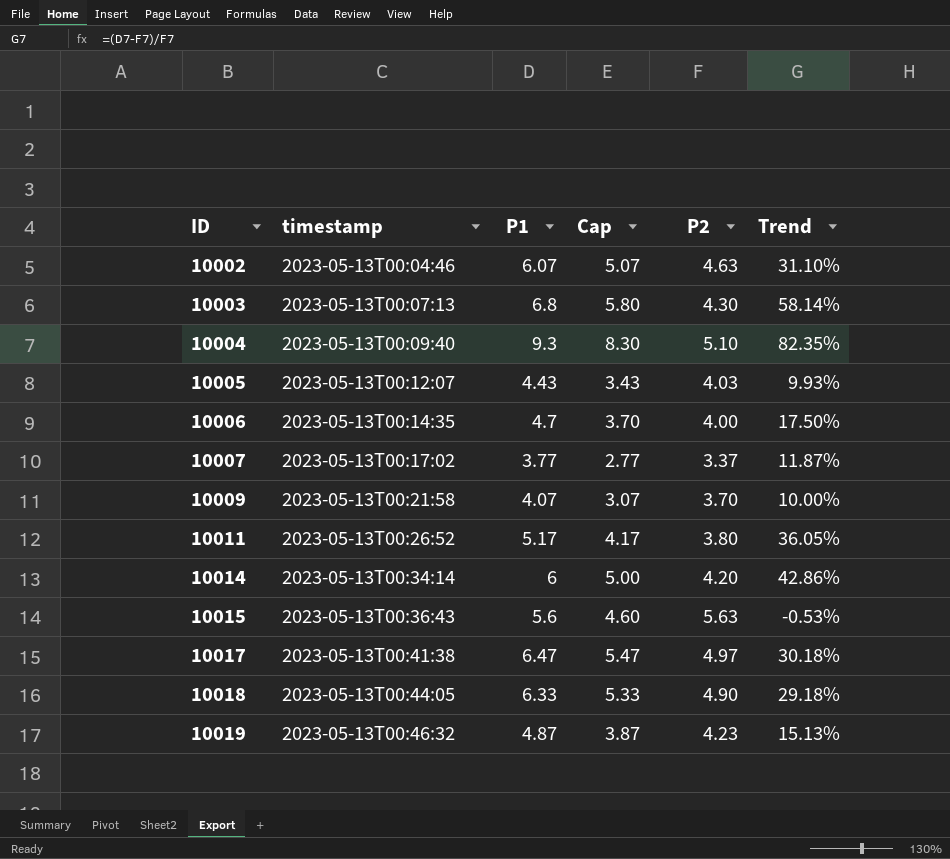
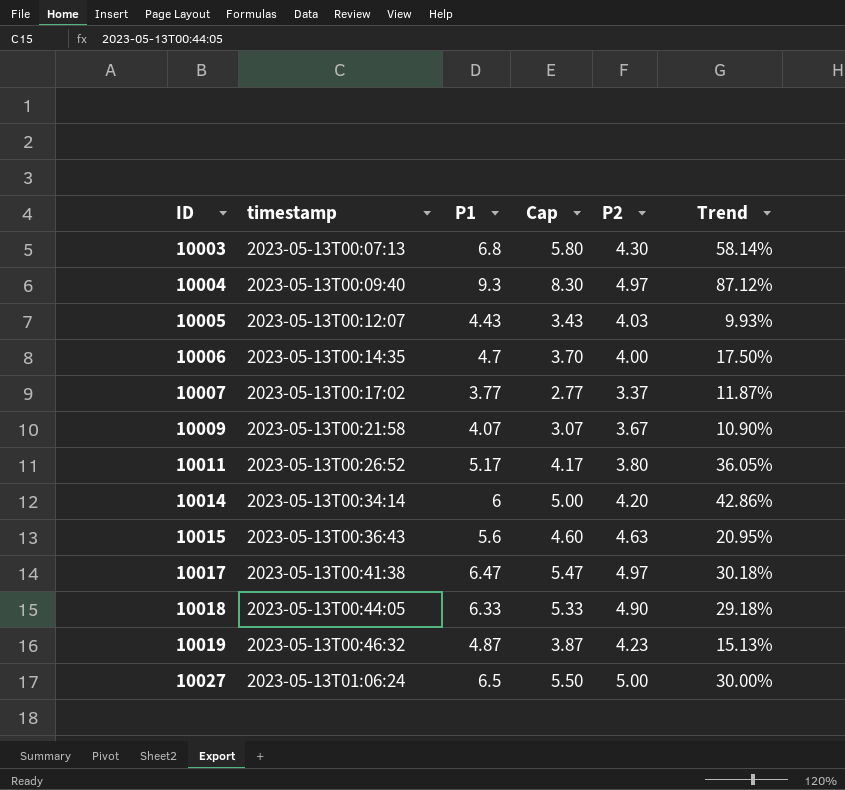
row 10002: 2023-05-13T00:04:46 | 6.07 | 5.07 | 4.63 | 31.10% -> none
10004 | P2: 5.10 -> 4.97
10004 | Trend: 82.35% -> 87.12%
10009 | P2: 3.70 -> 3.67
10009 | Trend: 10.00% -> 10.90%
10015 | P2: 5.63 -> 4.63
10015 | Trend: -0.53% -> 20.95%
row 10027: none -> 2023-05-13T01:06:24 | 6.5 | 5.50 | 5.00 | 30.00%

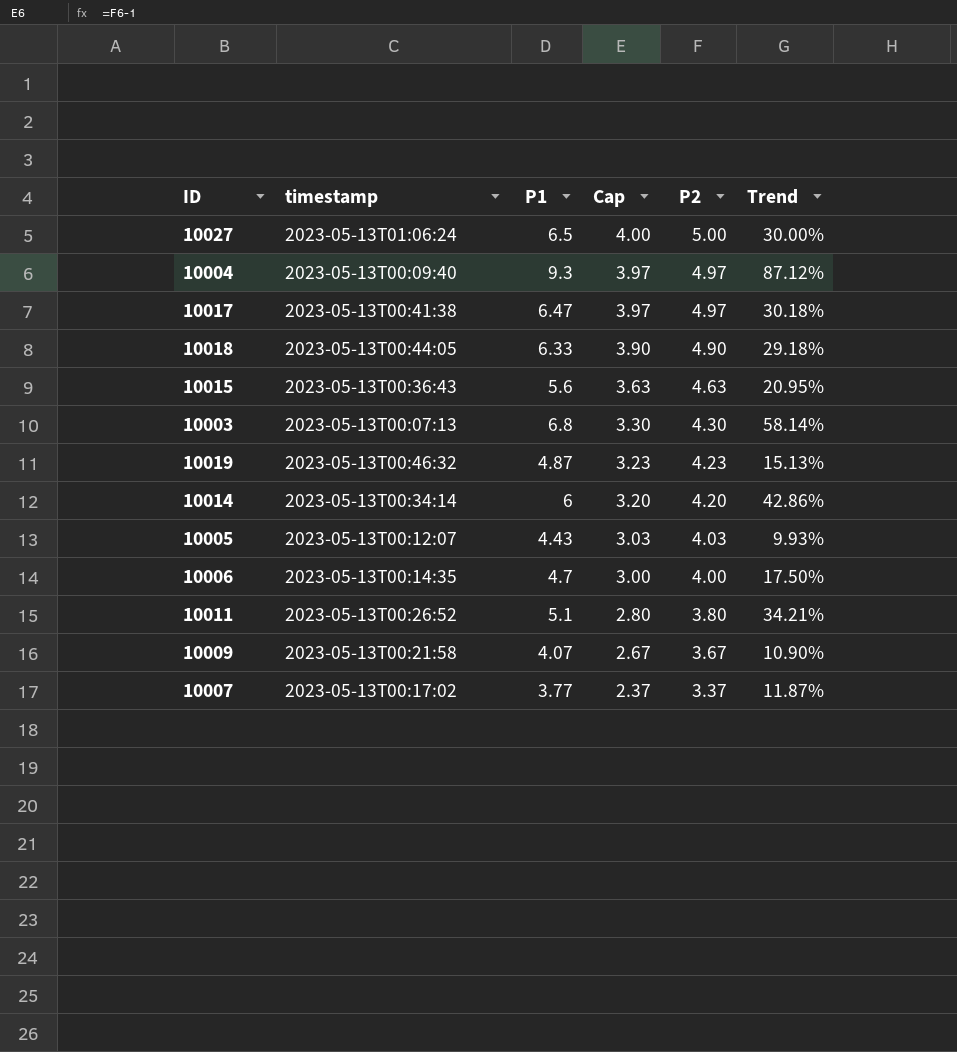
row order: ID ascending -> Cap descending
column Cap | formula: [P1] - 1 -> [P2] - 1
10011 | P1: 5.17 -> 5.1
10011 | Trend: 36.05% -> 34.21%

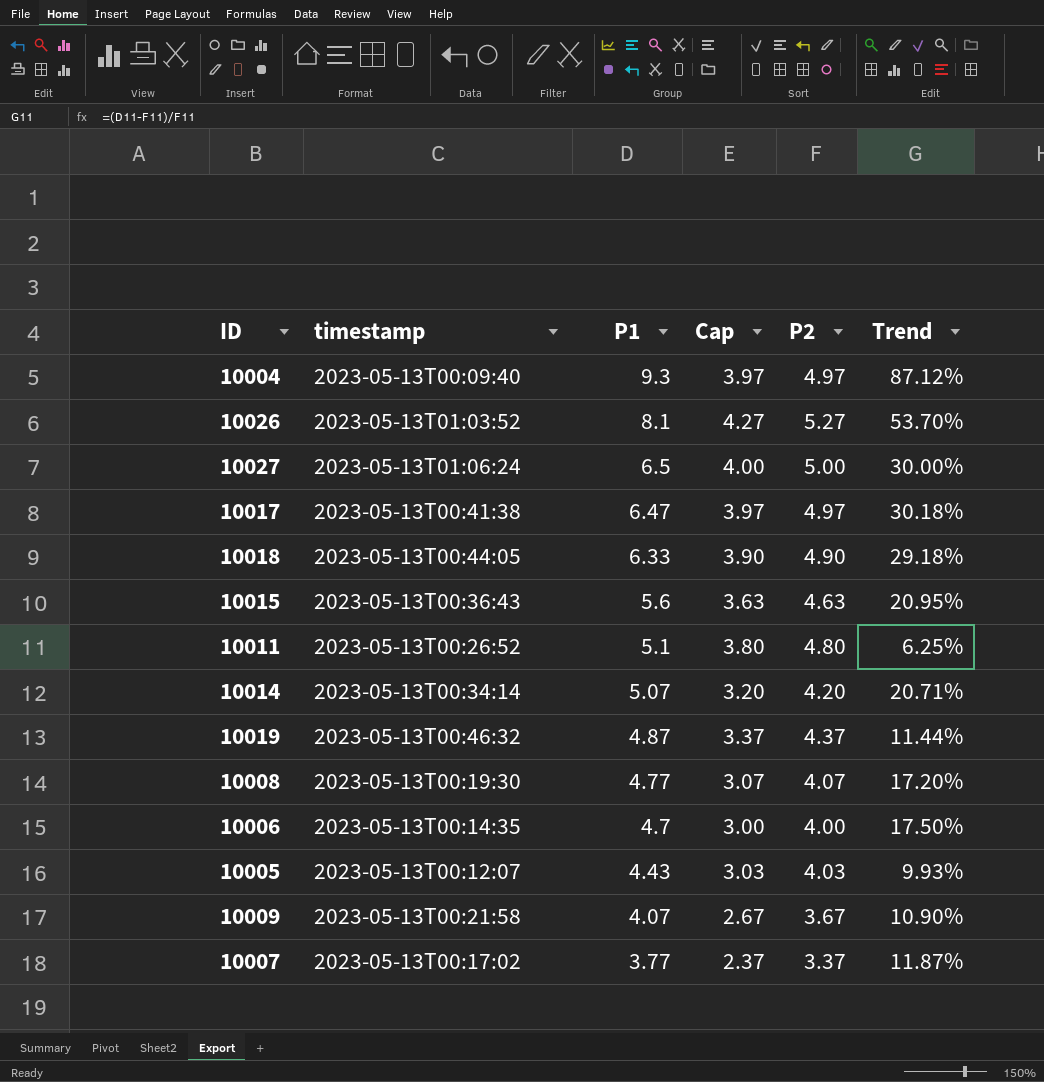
row order: Cap descending -> P1 descending
row 10003: 2023-05-13T00:07:13 | 6.8 | 3.30 | 4.30 | 58.14% -> none
row 10026: none -> 2023-05-13T01:03:52 | 8.1 | 4.27 | 5.27 | 53.70%
10011 | Cap: 2.80 -> 3.80
10011 | P2: 3.80 -> 4.80
10011 | Trend: 34.21% -> 6.25%
10014 | P1: 6 -> 5.07
10014 | Trend: 42.86% -> 20.71%
10019 | Cap: 3.23 -> 3.37
10019 | P2: 4.23 -> 4.37
10019 | Trend: 15.13% -> 11.44%
row 10008: none -> 2023-05-13T00:19:30 | 4.77 | 3.07 | 4.07 | 17.20%

